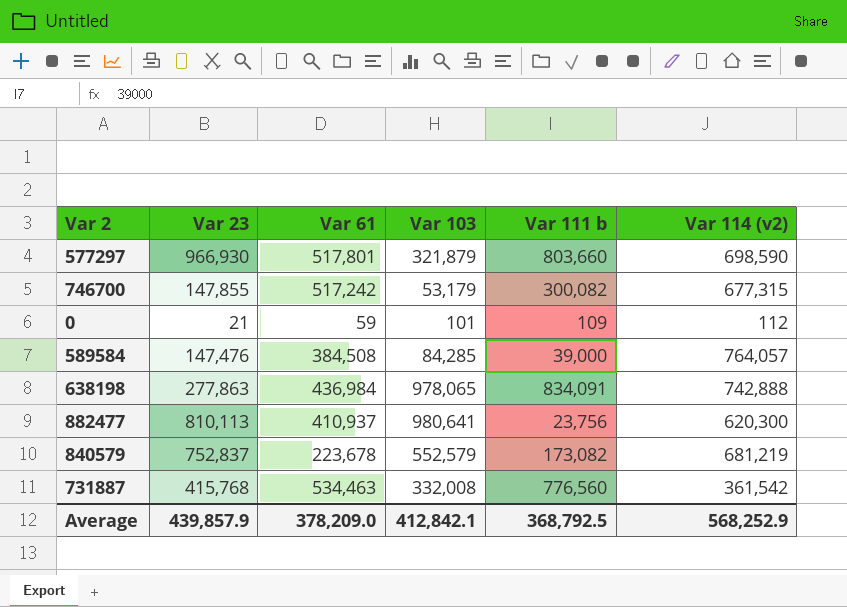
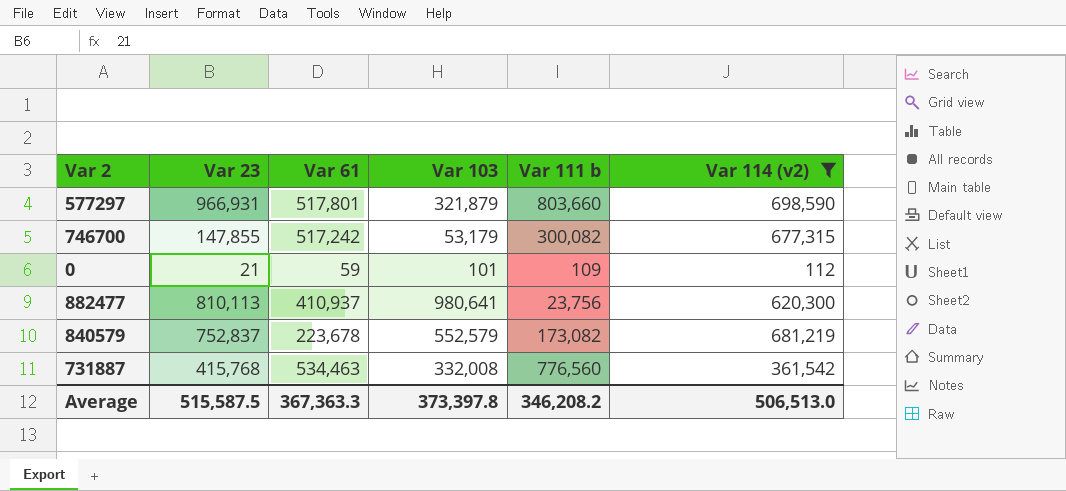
filter: none -> Var 114 (v2) <= 698,590
577297 | Var 23: 966,930 -> 966,931
Average | Var 23: 439,857.9 -> 515,587.5
Average | Var 61: 378,209.0 -> 367,363.3
Average | Var 103: 412,842.1 -> 373,397.8
Average | Var 111 b: 368,792.5 -> 346,208.2
Average | Var 114 (v2): 568,252.9 -> 506,513.0

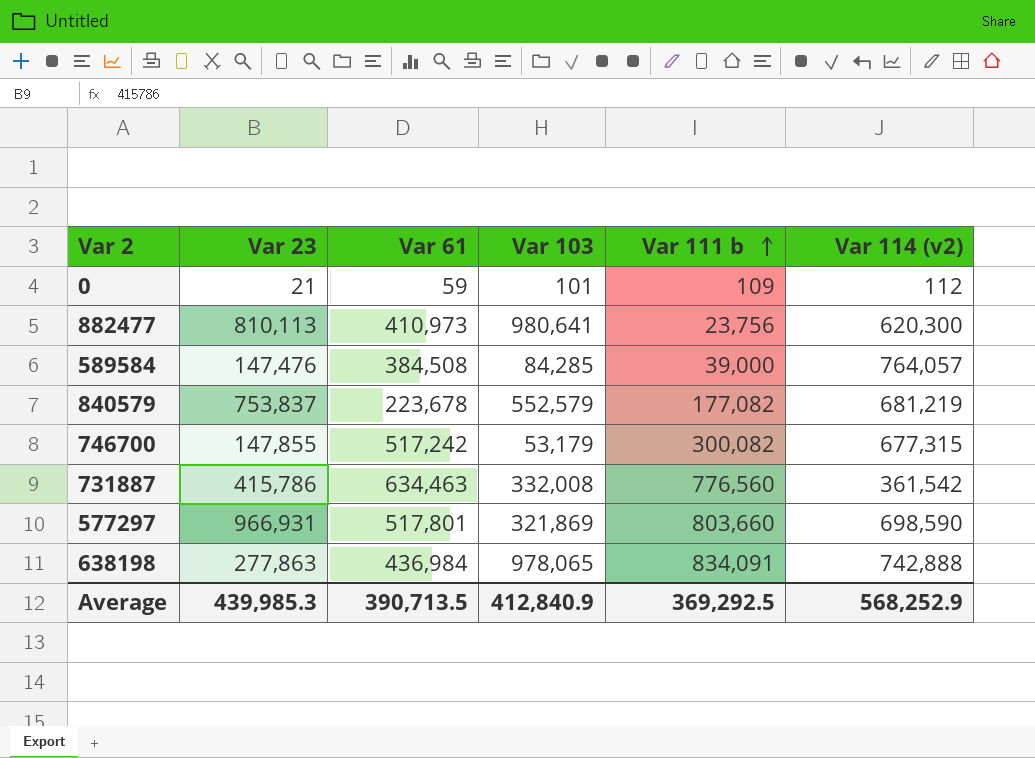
filter: Var 114 (v2) <= 698,590 -> none
row order: none -> Var 111 b ascending
882477 | Var 61: 410,937 -> 410,973
840579 | Var 23: 752,837 -> 753,837
840579 | Var 111 b: 173,082 -> 177,082
731887 | Var 23: 415,768 -> 415,786
731887 | Var 61: 534,463 -> 634,463
577297 | Var 103: 321,879 -> 321,869
Average | Var 23: 515,587.5 -> 439,985.3
Average | Var 61: 367,363.3 -> 390,713.5
Average | Var 103: 373,397.8 -> 412,840.9
Average | Var 111 b: 346,208.2 -> 369,292.5
Average | Var 114 (v2): 506,513.0 -> 568,252.9

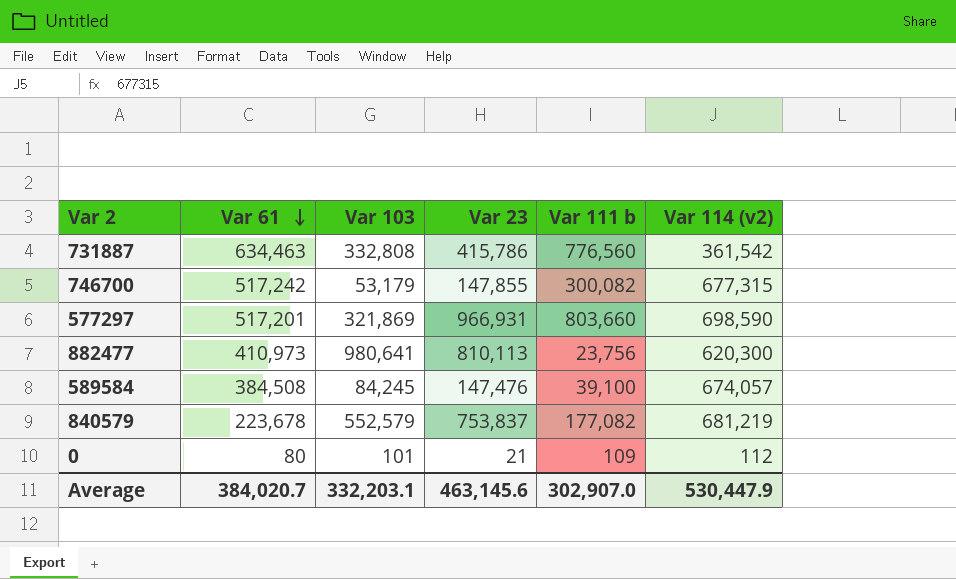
row order: Var 111 b ascending -> Var 61 descending
column Var 23 | position: 2 -> 4
row 638198: 277,863 | 436,984 | 978,065 | 834,091 | 742,888 -> none
731887 | Var 103: 332,008 -> 332,808
577297 | Var 61: 517,801 -> 517,201
589584 | Var 103: 84,285 -> 84,245
589584 | Var 111 b: 39,000 -> 39,100
589584 | Var 114 (v2): 764,057 -> 674,057
0 | Var 61: 59 -> 80
Average | Var 61: 390,713.5 -> 384,020.7
Average | Var 103: 412,840.9 -> 332,203.1
Average | Var 23: 439,985.3 -> 463,145.6
Average | Var 111 b: 369,292.5 -> 302,907.0
Average | Var 114 (v2): 568,252.9 -> 530,447.9

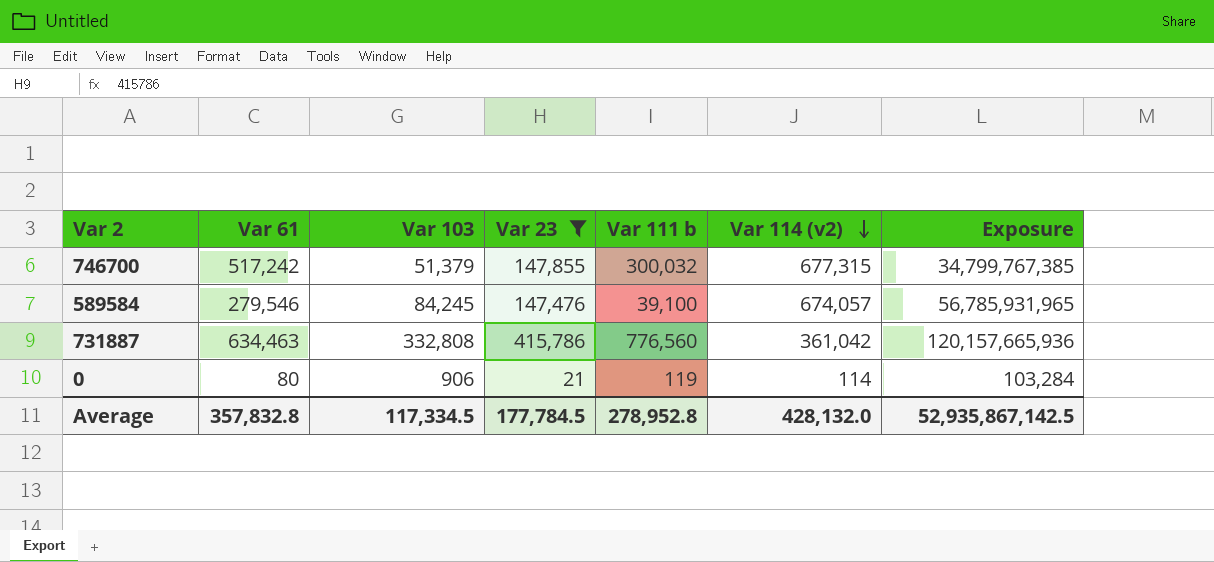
filter: none -> Var 23 <= 415,786
row order: Var 61 descending -> Var 114 (v2) descending
column Exposure | formula: none -> [Var 103] * [Var 114 (v2)]
746700 | Var 103: 53,179 -> 51,379
746700 | Var 111 b: 300,082 -> 300,032
589584 | Var 61: 384,508 -> 279,546
731887 | Var 114 (v2): 361,542 -> 361,042
0 | Var 103: 101 -> 906
0 | Var 111 b: 109 -> 119
0 | Var 114 (v2): 112 -> 114
Average | Var 61: 384,020.7 -> 357,832.8
Average | Var 103: 332,203.1 -> 117,334.5
Average | Var 23: 463,145.6 -> 177,784.5
Average | Var 111 b: 302,907.0 -> 278,952.8
Average | Var 114 (v2): 530,447.9 -> 428,132.0

